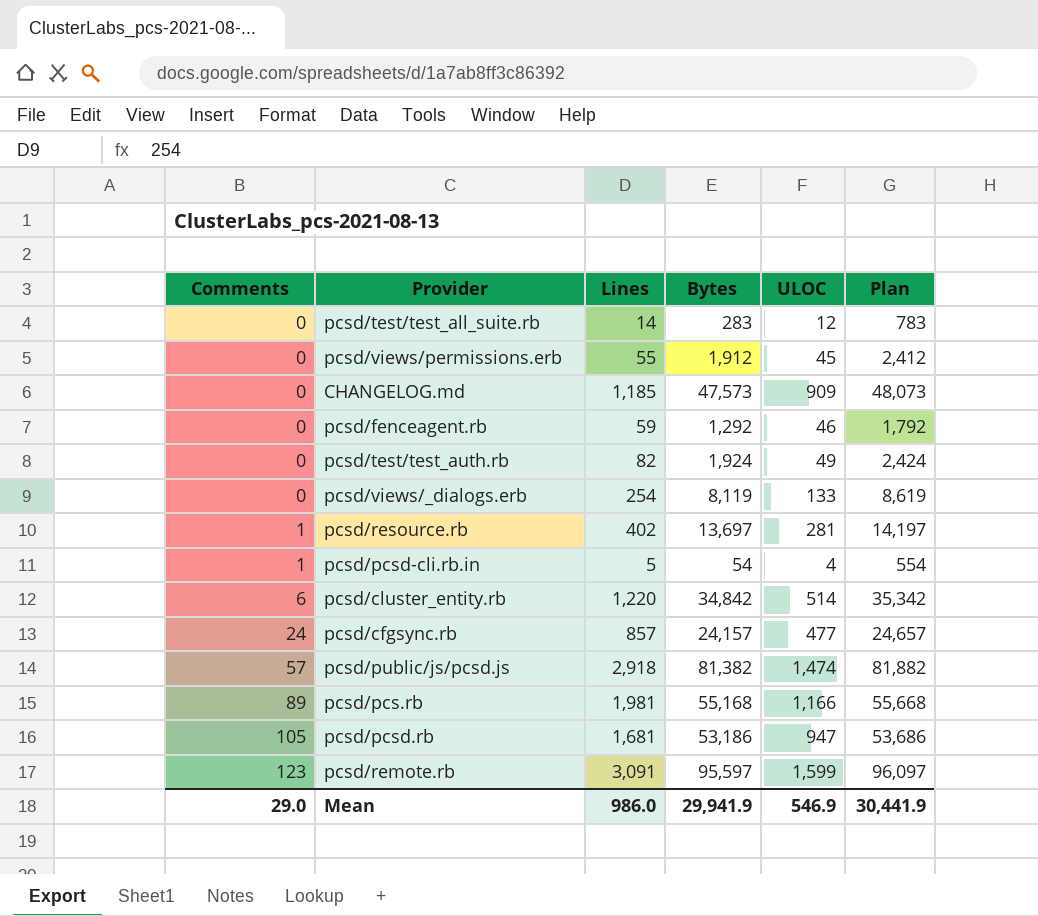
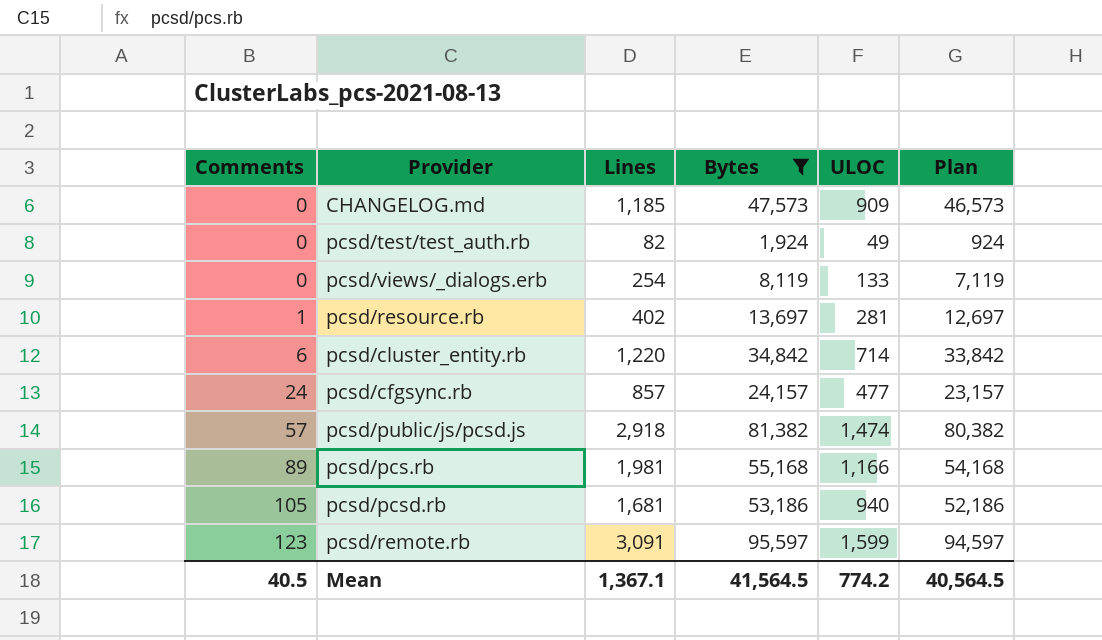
filter: none -> Bytes >= 1,924
column Plan | formula: [Bytes] + 500 -> [Bytes] - 1000
pcsd/cluster_entity.rb | ULOC: 514 -> 714
pcsd/pcsd.rb | ULOC: 947 -> 940
Mean | Comments: 29.0 -> 40.5
Mean | Lines: 986.0 -> 1,367.1
Mean | Bytes: 29,941.9 -> 41,564.5
Mean | ULOC: 546.9 -> 774.2
Mean | Plan: 30,441.9 -> 40,564.5

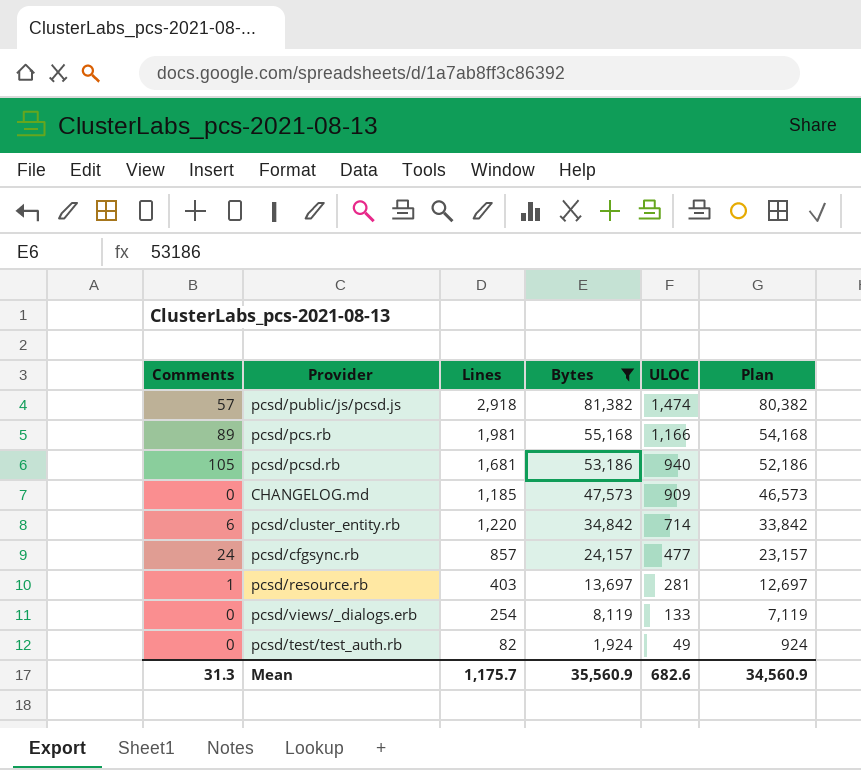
row order: Comments ascending -> Bytes descending
row pcsd/remote.rb: 123 | 3,091 | 95,597 | 1,599 | 94,597 -> none
pcsd/resource.rb | Lines: 402 -> 403
Mean | Comments: 40.5 -> 31.3
Mean | Lines: 1,367.1 -> 1,175.7
Mean | Bytes: 41,564.5 -> 35,560.9
Mean | ULOC: 774.2 -> 682.6
Mean | Plan: 40,564.5 -> 34,560.9

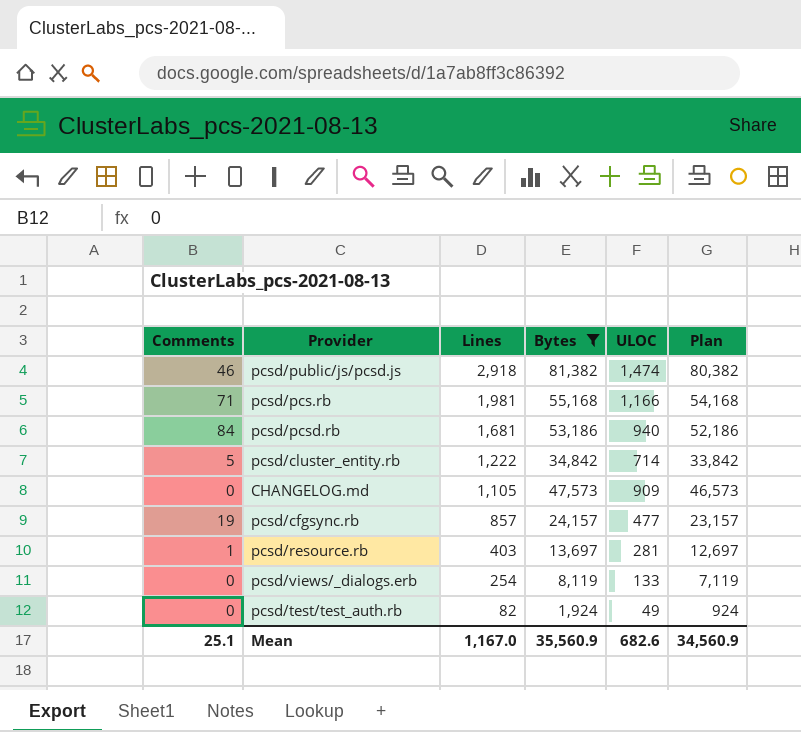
row order: Bytes descending -> Lines descending
pcsd/public/js/pcsd.js | Comments: 57 -> 46
pcsd/pcs.rb | Comments: 89 -> 71
pcsd/pcsd.rb | Comments: 105 -> 84
pcsd/cluster_entity.rb | Comments: 6 -> 5
pcsd/cluster_entity.rb | Lines: 1,220 -> 1,222
CHANGELOG.md | Lines: 1,185 -> 1,105
pcsd/cfgsync.rb | Comments: 24 -> 19
Mean | Comments: 31.3 -> 25.1
Mean | Lines: 1,175.7 -> 1,167.0

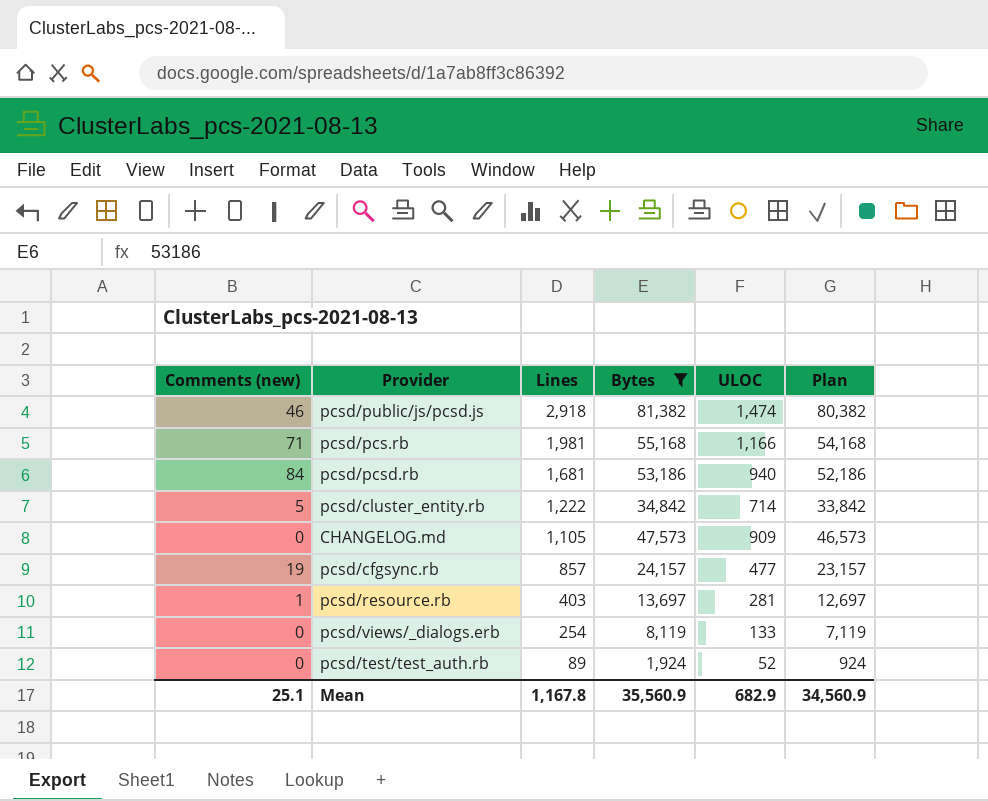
column name: Comments -> Comments (new)
pcsd/test/test_auth.rb | Lines: 82 -> 89
pcsd/test/test_auth.rb | ULOC: 49 -> 52
Mean | Lines: 1,167.0 -> 1,167.8
Mean | ULOC: 682.6 -> 682.9

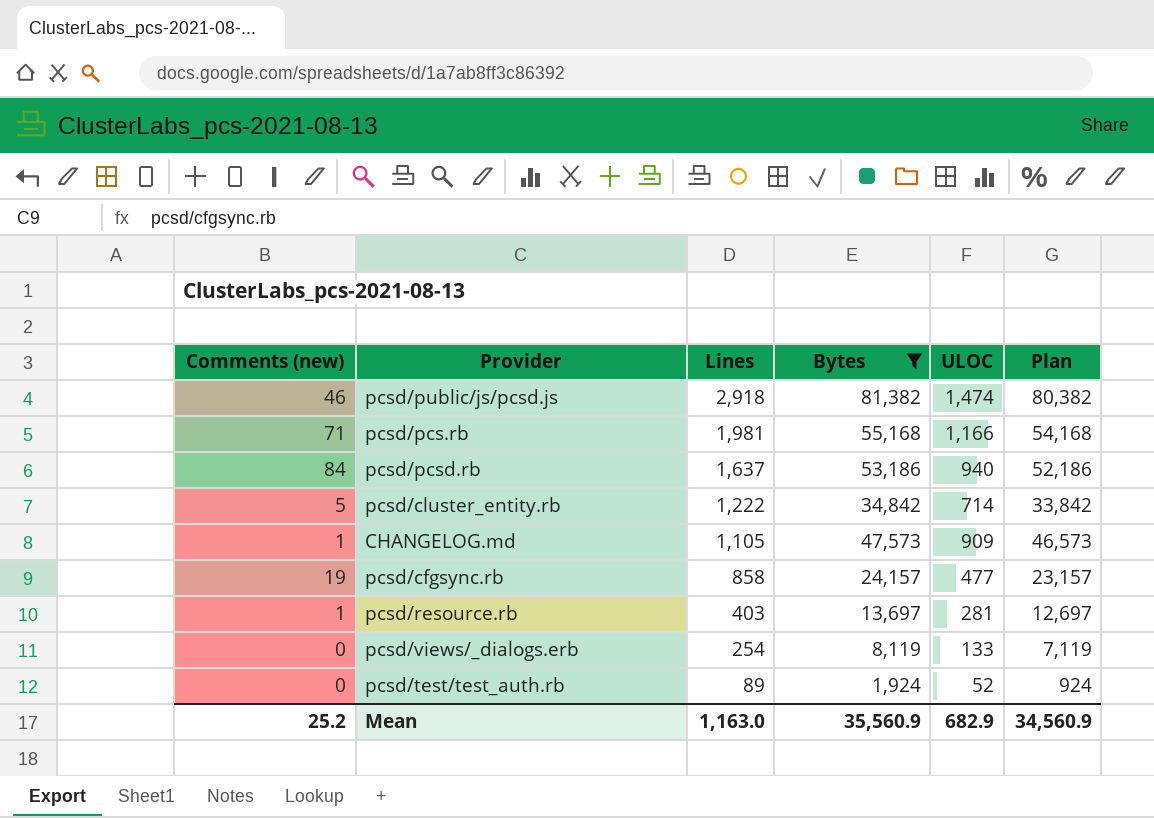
pcsd/pcsd.rb | Lines: 1,681 -> 1,637
CHANGELOG.md | Comments (new): 0 -> 1
pcsd/cfgsync.rb | Lines: 857 -> 858
Mean | Comments (new): 25.1 -> 25.2
Mean | Lines: 1,167.8 -> 1,163.0

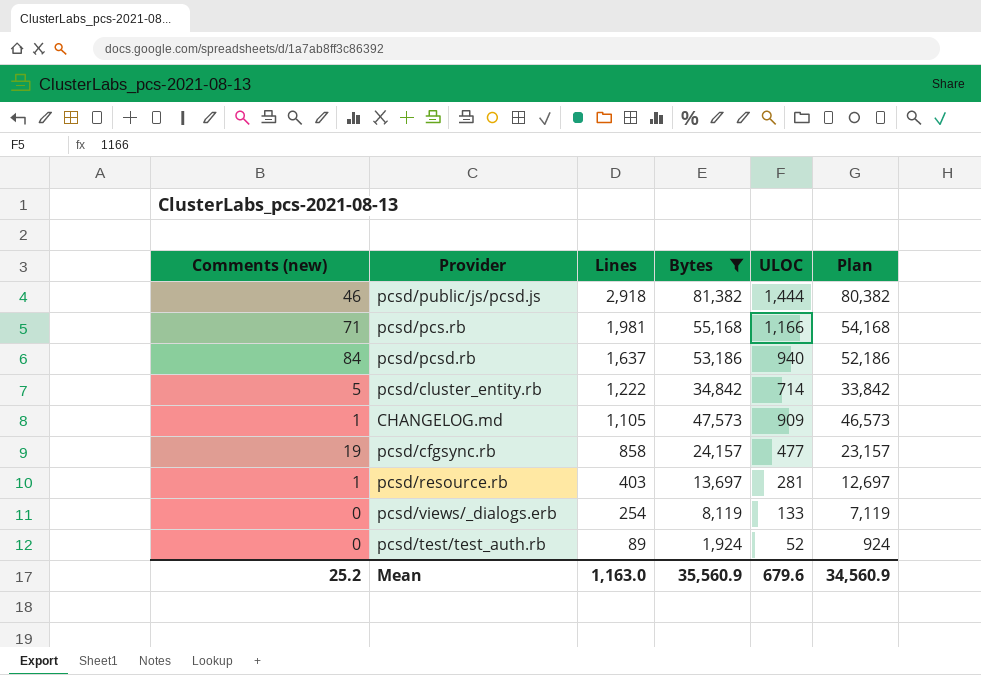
pcsd/public/js/pcsd.js | ULOC: 1,474 -> 1,444
Mean | ULOC: 682.9 -> 679.6

